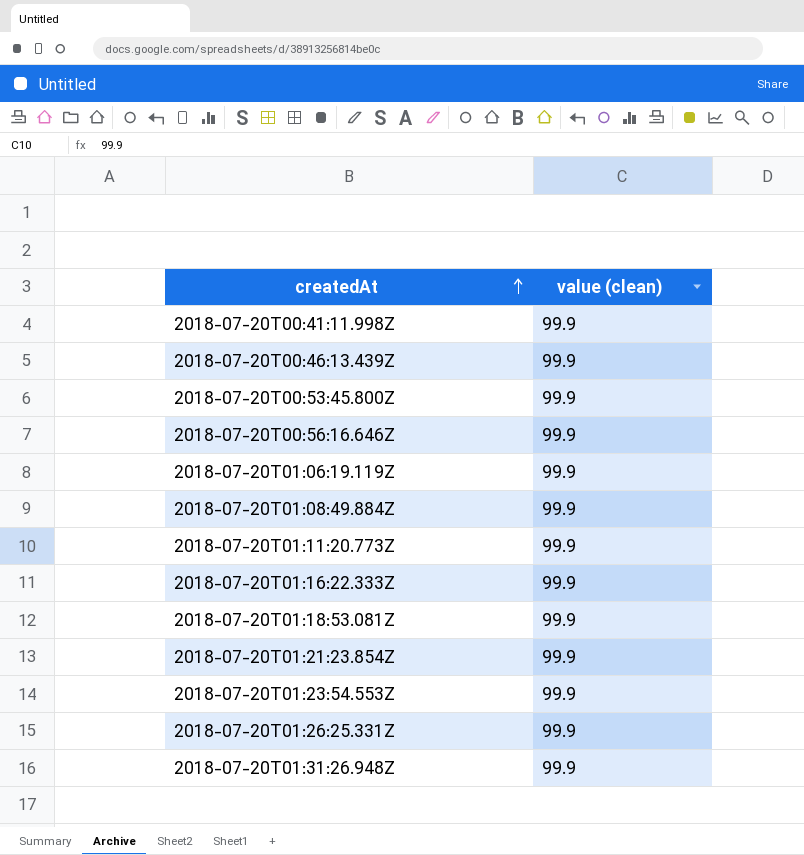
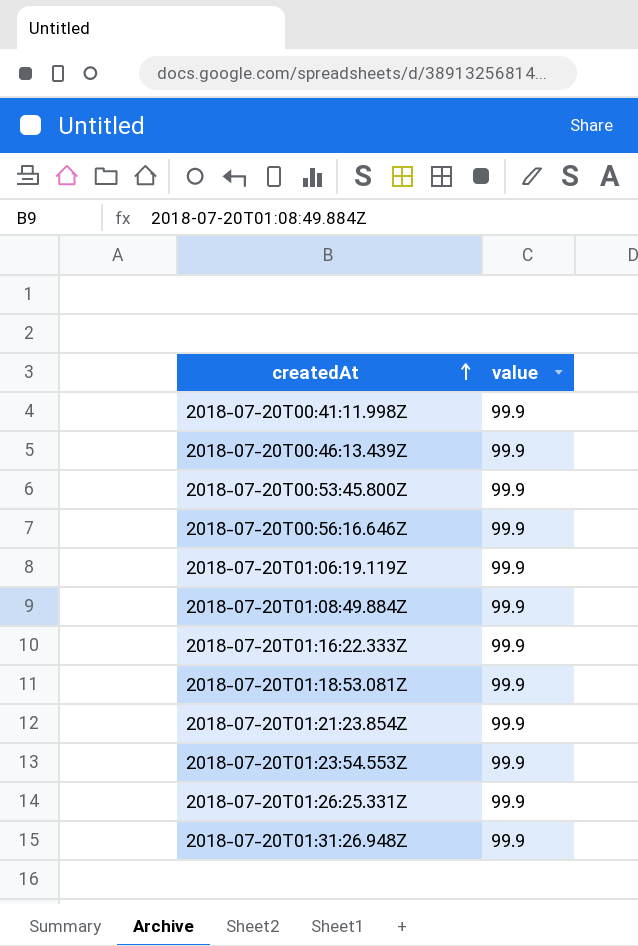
column name: value (clean) -> value
row 2018-07-20T01:11:20.773Z: 99.9 -> none

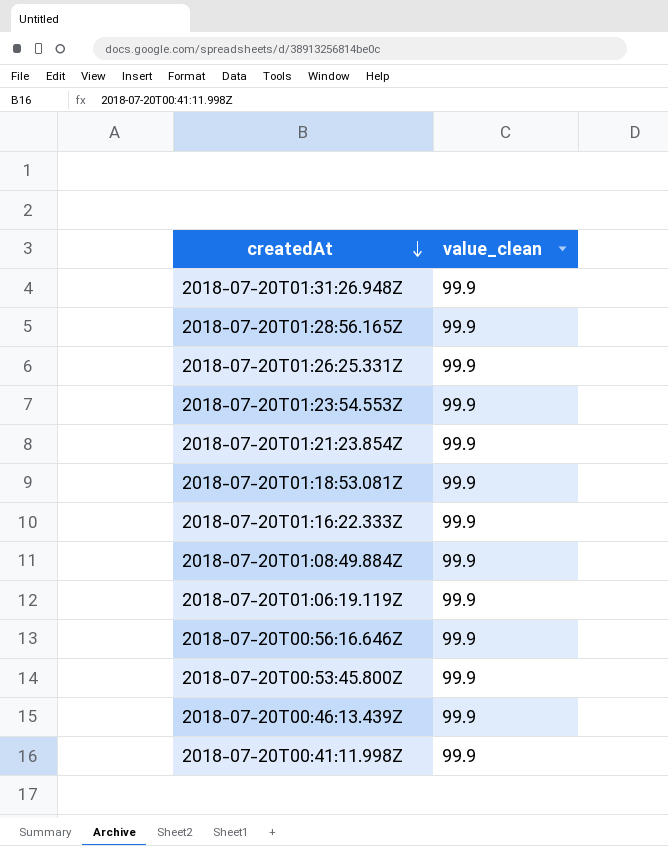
row order: createdAt ascending -> createdAt descending
column name: value -> value_clean
row 2018-07-20T01:28:56.165Z: none -> 99.9

